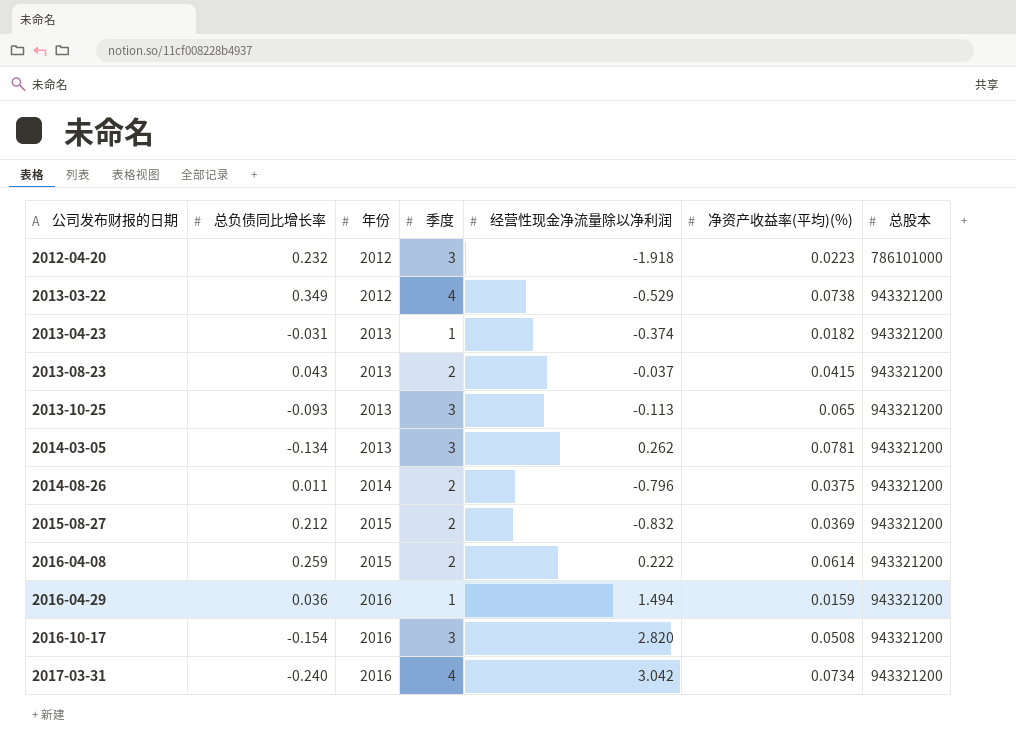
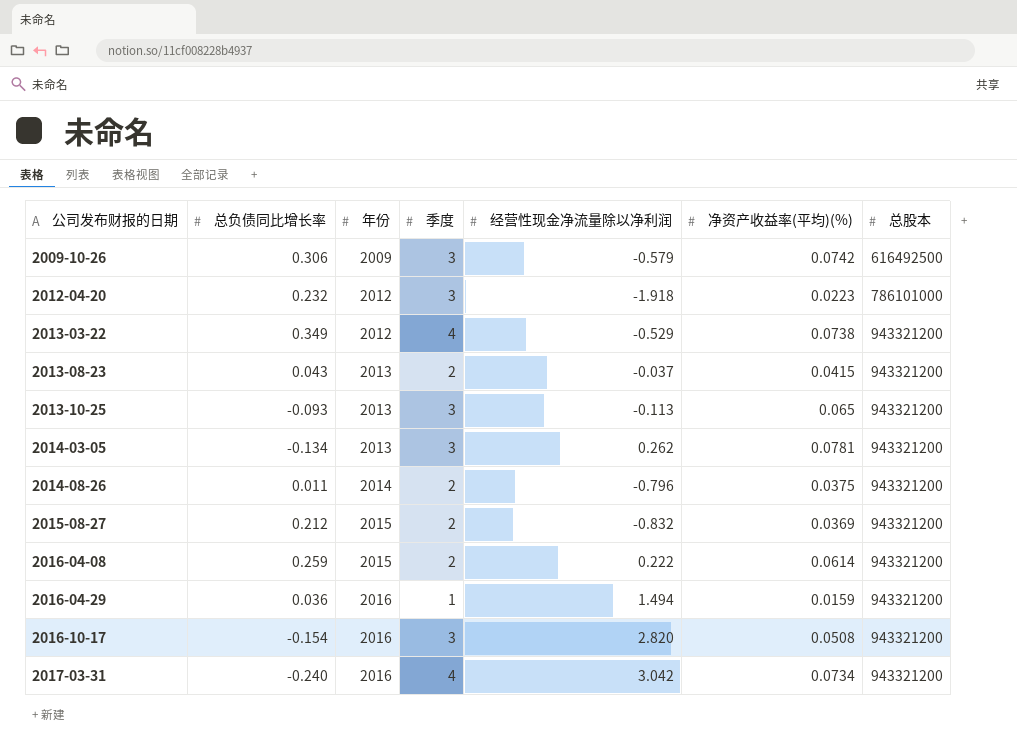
row 2013-04-23: -0.031 | 2013 | 1 | -0.374 | 0.0182 | 943321200 -> none
row 2009-10-26: none -> 0.306 | 2009 | 3 | -0.579 | 0.0742 | 616492500

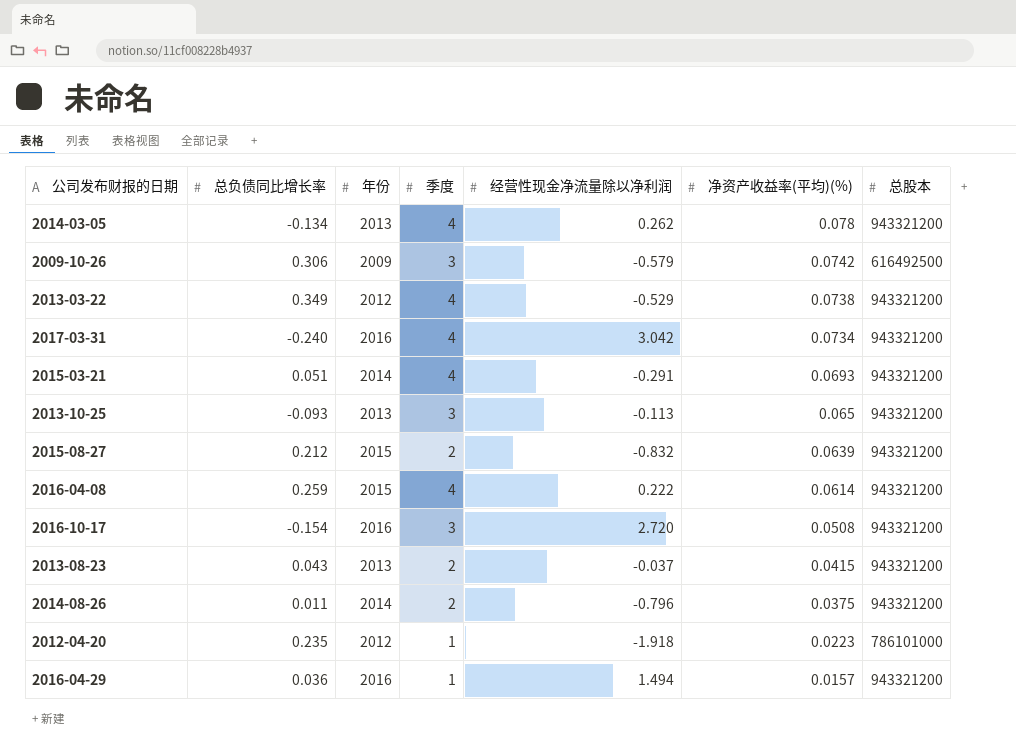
row order: 公司发布财报的日期 ascending -> 净资产收益率(平均)(%) descending
2014-03-05 | 季度: 3 -> 4
2014-03-05 | 净资产收益率(平均)(%): 0.0781 -> 0.078
row 2015-03-21: none -> 0.051 | 2014 | 4 | -0.291 | 0.0693 | 943321200
2015-08-27 | 净资产收益率(平均)(%): 0.0369 -> 0.0639
2016-04-08 | 季度: 2 -> 4
2016-10-17 | 经营性现金净流量除以净利润: 2.820 -> 2.720
2012-04-20 | 总负债同比增长率: 0.232 -> 0.235
2012-04-20 | 季度: 3 -> 1
2016-04-29 | 净资产收益率(平均)(%): 0.0159 -> 0.0157

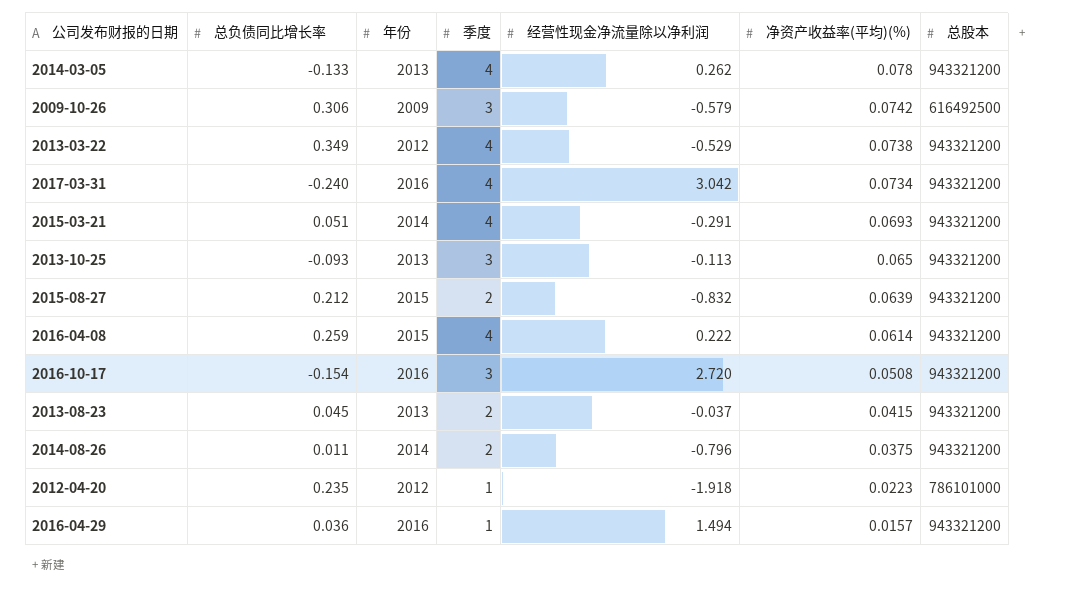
2014-03-05 | 总负债同比增长率: -0.134 -> -0.133
2013-08-23 | 总负债同比增长率: 0.043 -> 0.045

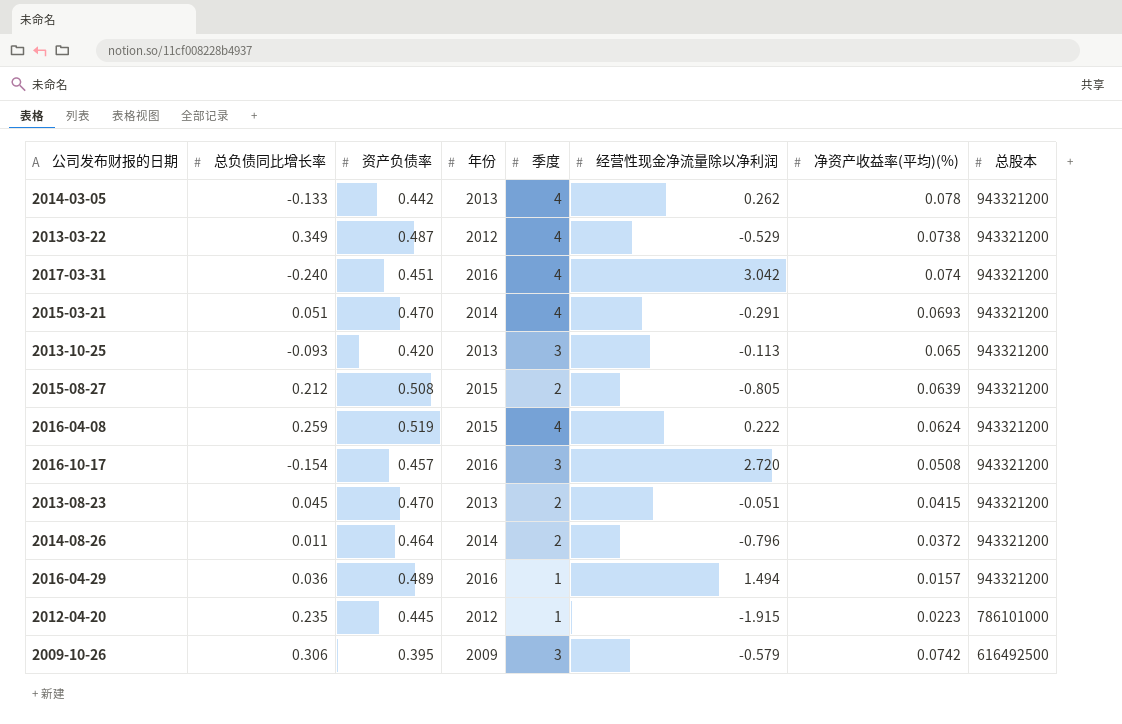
row order: 净资产收益率(平均)(%) descending -> 总股本 descending
column 资产负债率 | position: none -> 3
2017-03-31 | 净资产收益率(平均)(%): 0.0734 -> 0.074
2015-08-27 | 经营性现金净流量除以净利润: -0.832 -> -0.805
2016-04-08 | 净资产收益率(平均)(%): 0.0614 -> 0.0624
2013-08-23 | 经营性现金净流量除以净利润: -0.037 -> -0.051
2014-08-26 | 净资产收益率(平均)(%): 0.0375 -> 0.0372
2012-04-20 | 经营性现金净流量除以净利润: -1.918 -> -1.915

